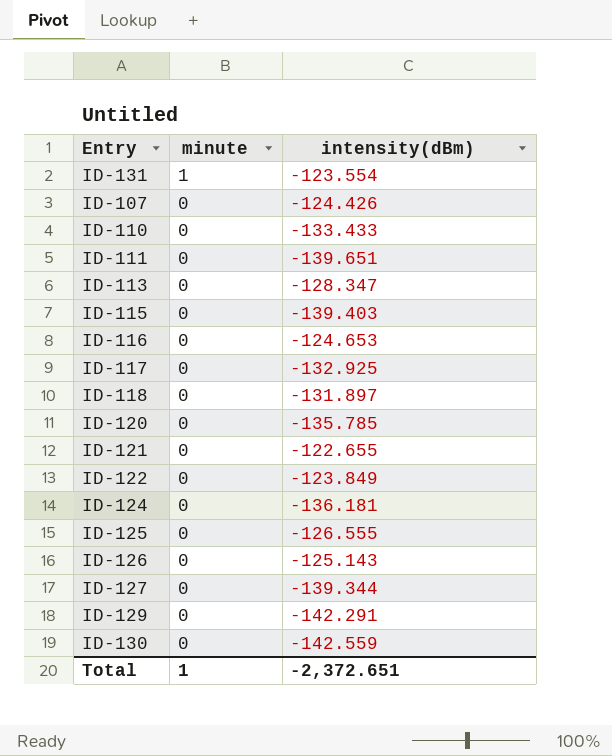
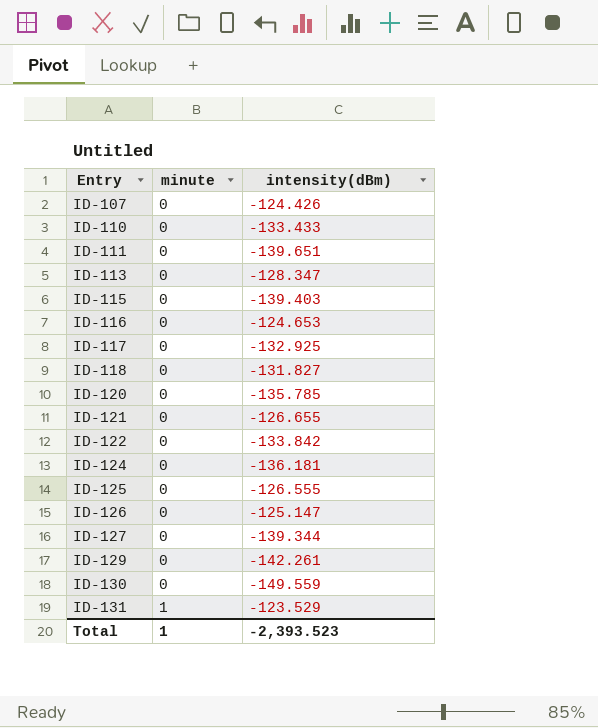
row order: minute descending -> Entry ascending
ID-118 | intensity(dBm): -131.897 -> -131.827
ID-121 | intensity(dBm): -122.655 -> -126.655
ID-122 | intensity(dBm): -123.849 -> -133.842
ID-126 | intensity(dBm): -125.143 -> -125.147
ID-129 | intensity(dBm): -142.291 -> -142.261
ID-130 | intensity(dBm): -142.559 -> -149.559
ID-131 | intensity(dBm): -123.554 -> -123.529
Total | intensity(dBm): -2,372.651 -> -2,393.523

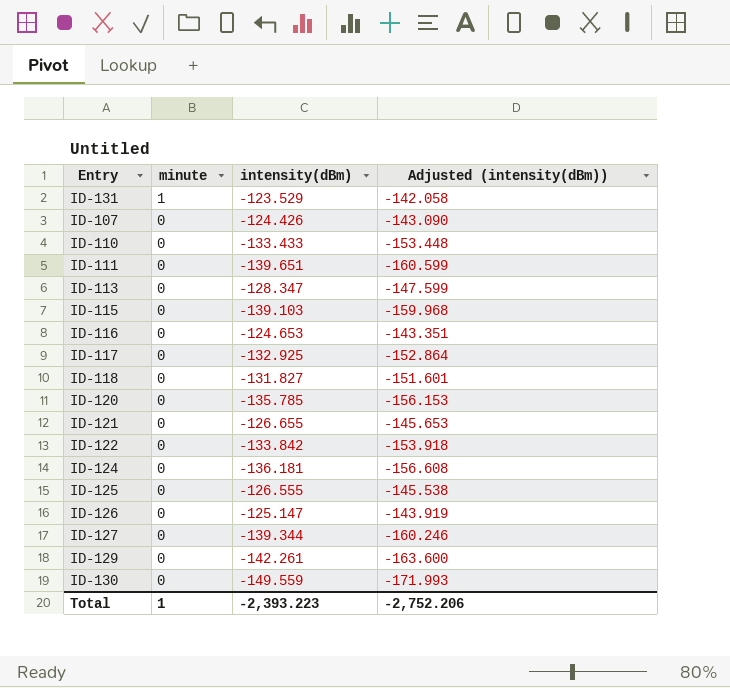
row order: Entry ascending -> minute descending
column Adjusted (intensity(dBm)) | formula: none -> [intensity(dBm)] * 1.15
ID-115 | intensity(dBm): -139.403 -> -139.103
Total | intensity(dBm): -2,393.523 -> -2,393.223

